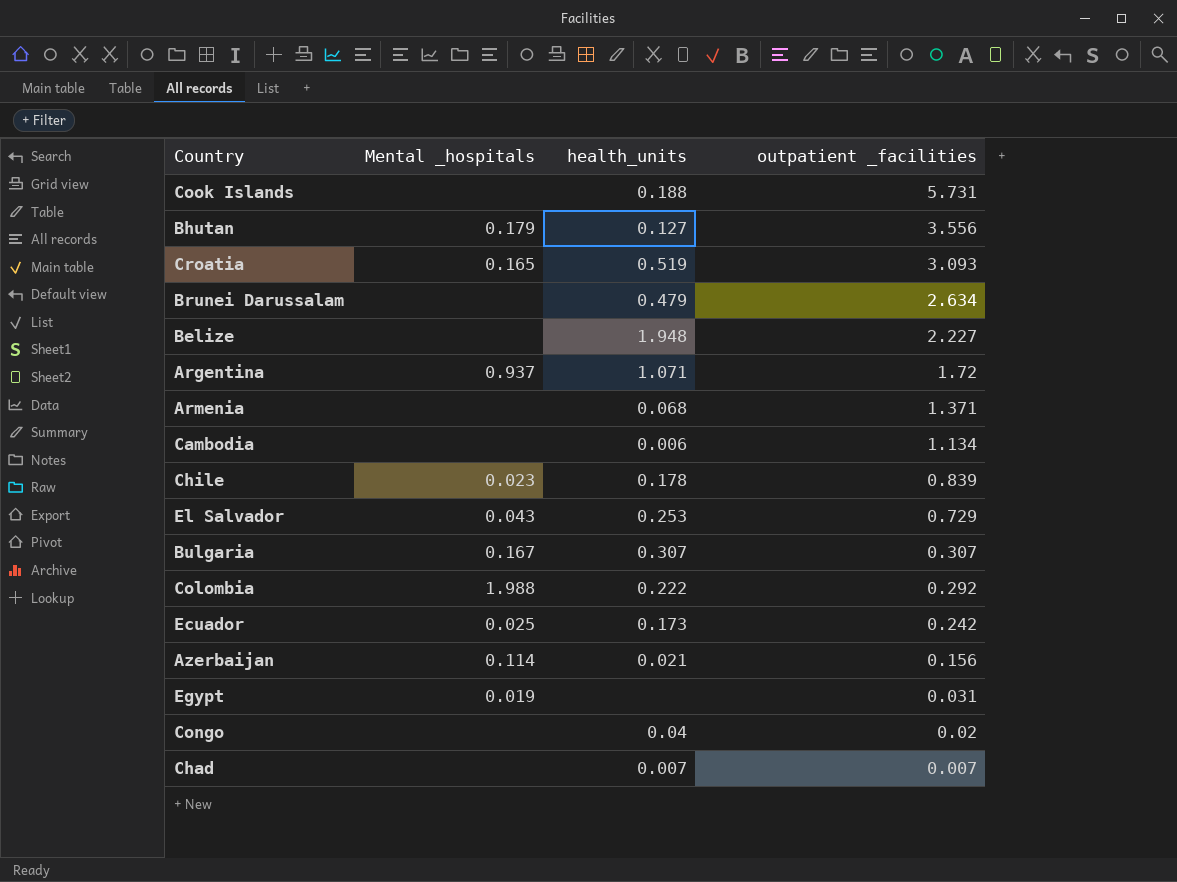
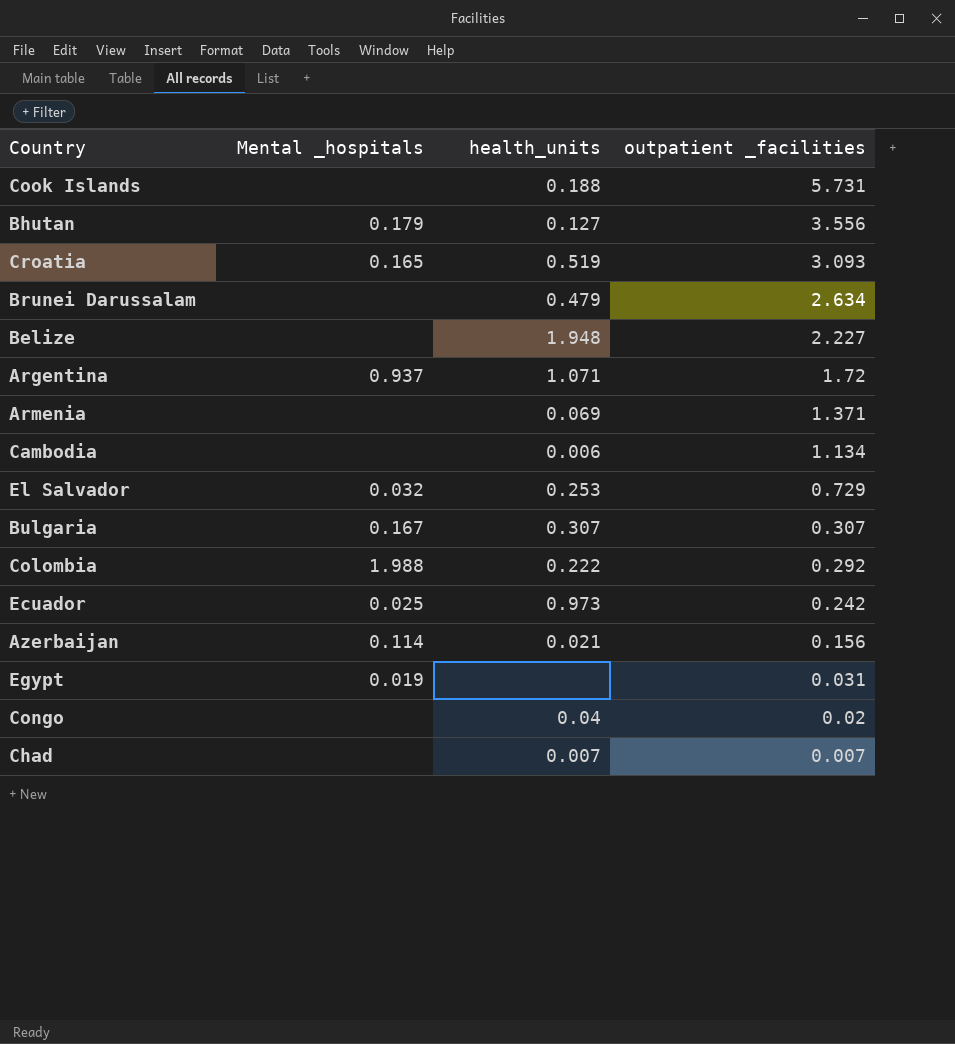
row Chile: 0.023 | 0.178 | 0.839 -> none
Armenia | health_units: 0.068 -> 0.069
El Salvador | Mental _hospitals: 0.043 -> 0.032
Ecuador | health_units: 0.173 -> 0.973

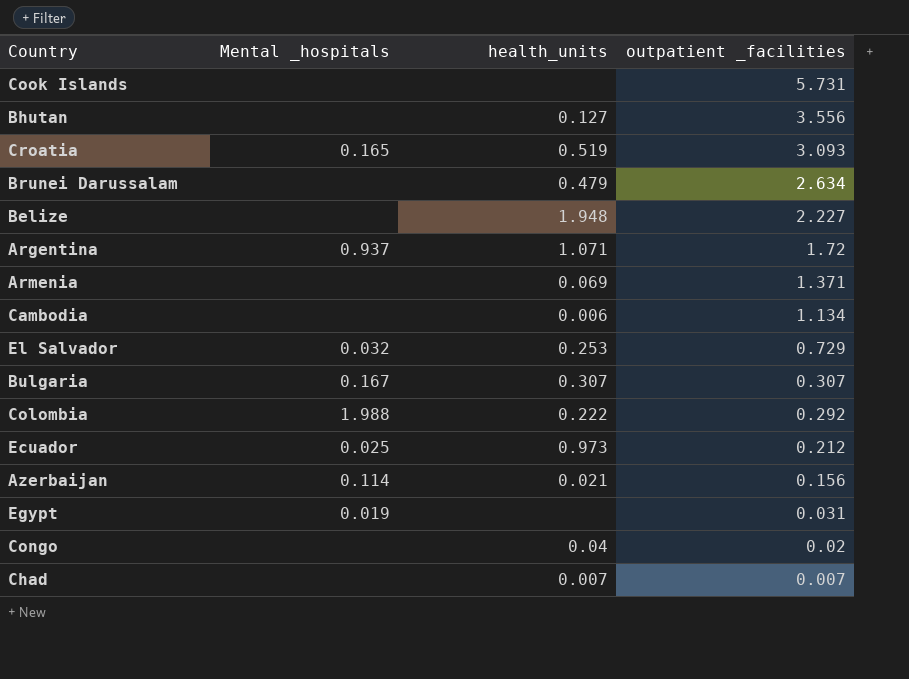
Cook Islands | health_units: 0.188 -> none
Bhutan | Mental _hospitals: 0.179 -> none
Ecuador | outpatient _facilities: 0.242 -> 0.212

